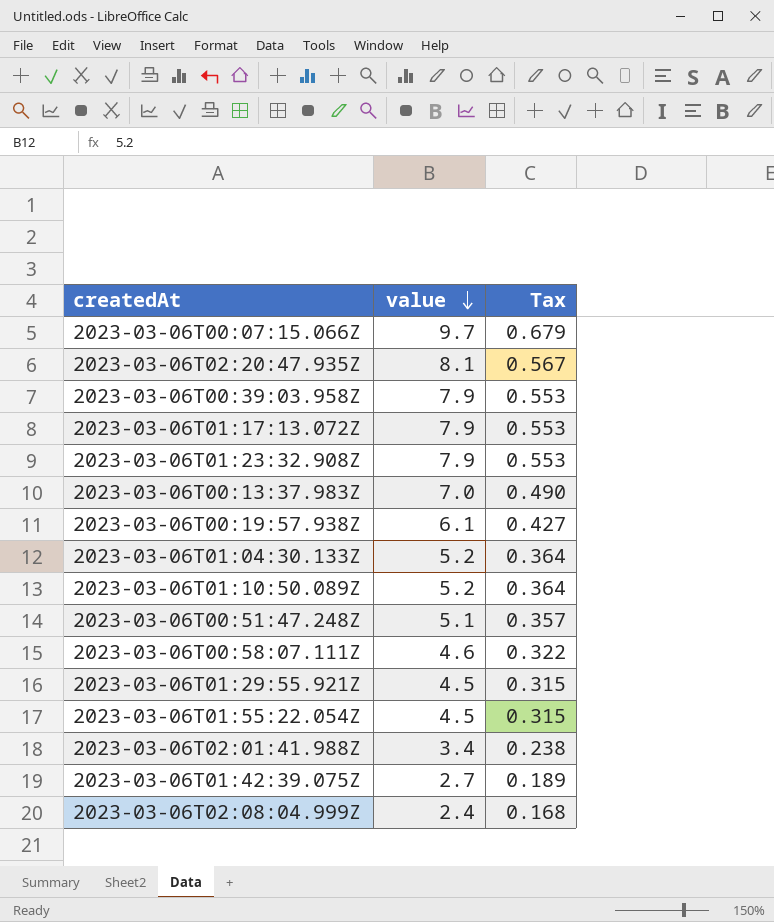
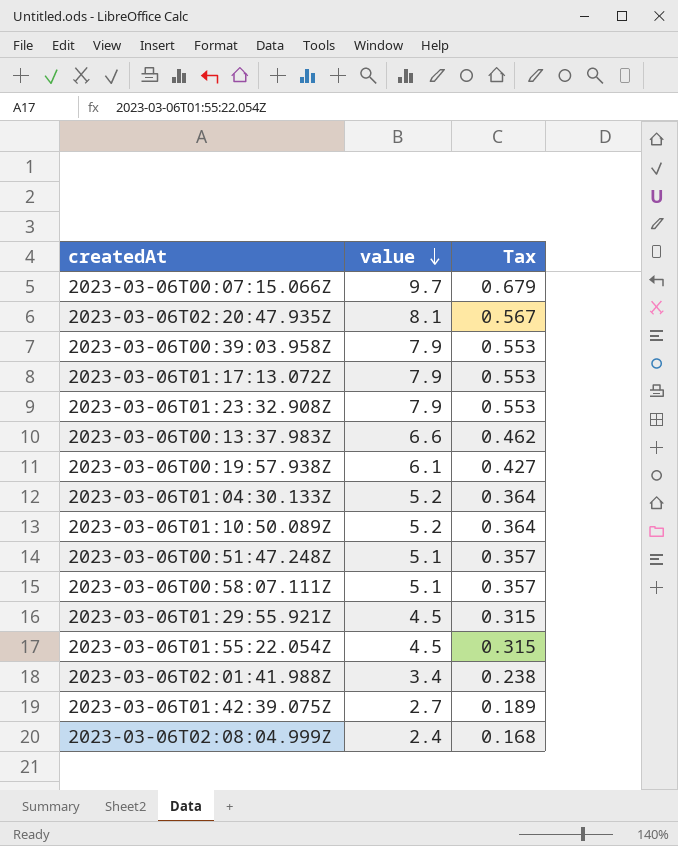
2023-03-06T00:13:37.983Z | value: 7.0 -> 6.6
2023-03-06T00:13:37.983Z | Tax: 0.490 -> 0.462
2023-03-06T00:58:07.111Z | value: 4.6 -> 5.1
2023-03-06T00:58:07.111Z | Tax: 0.322 -> 0.357

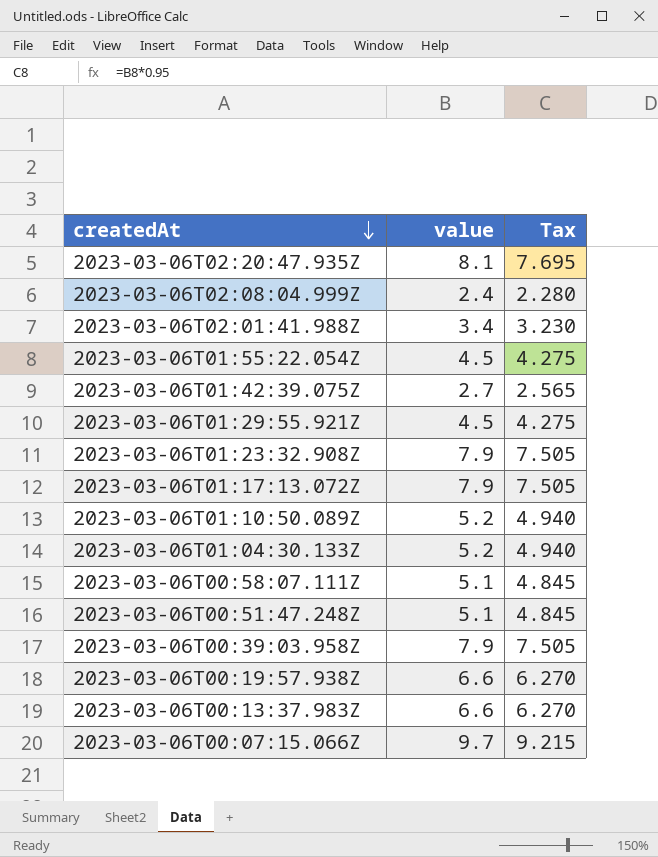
row order: value descending -> createdAt descending
column Tax | formula: [value] * 0.07 -> [value] * 0.95
2023-03-06T00:19:57.938Z | value: 6.1 -> 6.6

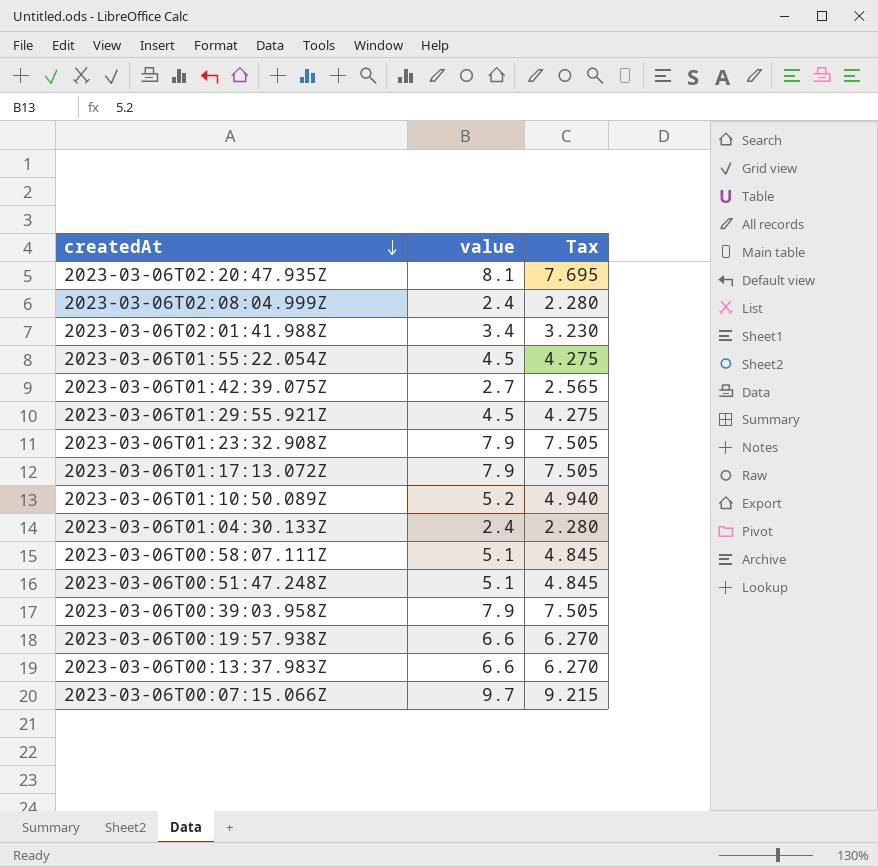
2023-03-06T01:04:30.133Z | value: 5.2 -> 2.4
2023-03-06T01:04:30.133Z | Tax: 4.940 -> 2.280

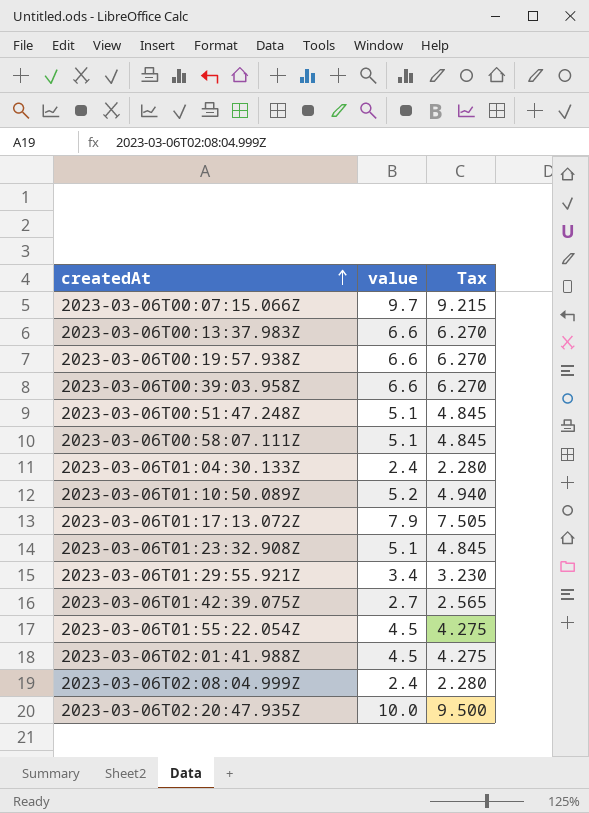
row order: createdAt descending -> createdAt ascending
2023-03-06T00:39:03.958Z | value: 7.9 -> 6.6
2023-03-06T00:39:03.958Z | Tax: 7.505 -> 6.270
2023-03-06T01:23:32.908Z | value: 7.9 -> 5.1
2023-03-06T01:23:32.908Z | Tax: 7.505 -> 4.845
2023-03-06T01:29:55.921Z | value: 4.5 -> 3.4
2023-03-06T01:29:55.921Z | Tax: 4.275 -> 3.230
2023-03-06T02:01:41.988Z | value: 3.4 -> 4.5
2023-03-06T02:01:41.988Z | Tax: 3.230 -> 4.275
2023-03-06T02:20:47.935Z | value: 8.1 -> 10.0
2023-03-06T02:20:47.935Z | Tax: 7.695 -> 9.500

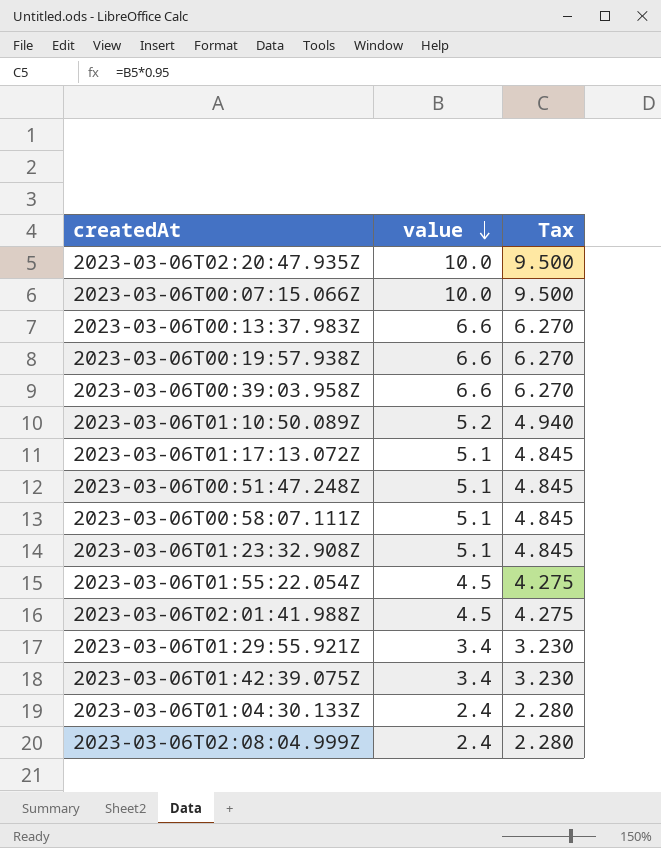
row order: createdAt ascending -> value descending
2023-03-06T00:07:15.066Z | value: 9.7 -> 10.0
2023-03-06T00:07:15.066Z | Tax: 9.215 -> 9.500
2023-03-06T01:17:13.072Z | value: 7.9 -> 5.1
2023-03-06T01:17:13.072Z | Tax: 7.505 -> 4.845
2023-03-06T01:42:39.075Z | value: 2.7 -> 3.4
2023-03-06T01:42:39.075Z | Tax: 2.565 -> 3.230

